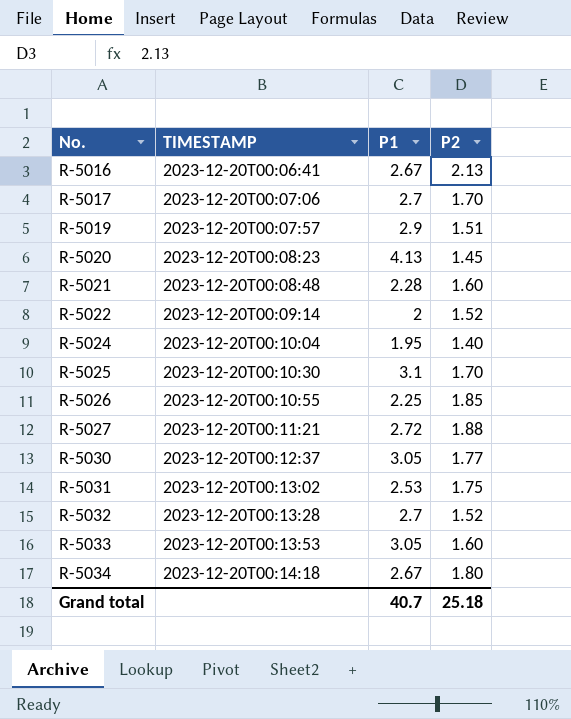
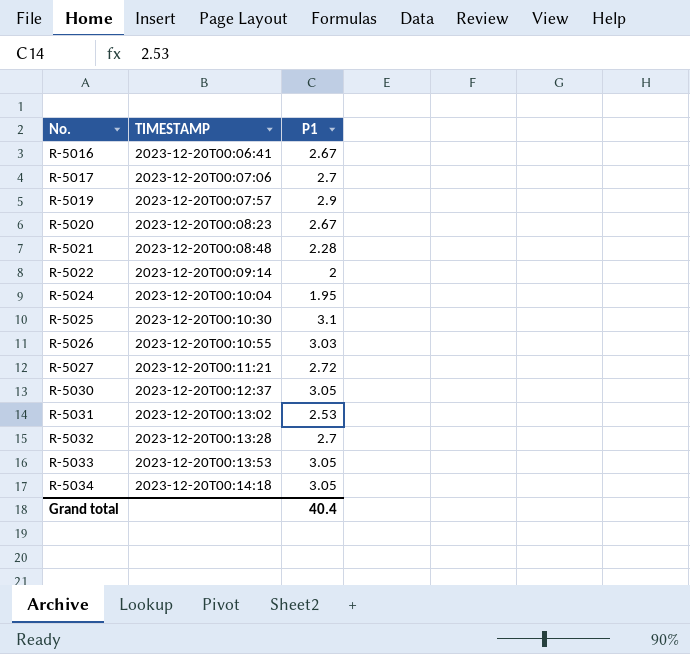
column P2 | position: 4 -> none
R-5020 | P1: 4.13 -> 2.67
R-5026 | P1: 2.25 -> 3.03
R-5034 | P1: 2.67 -> 3.05
Grand total | P1: 40.7 -> 40.4

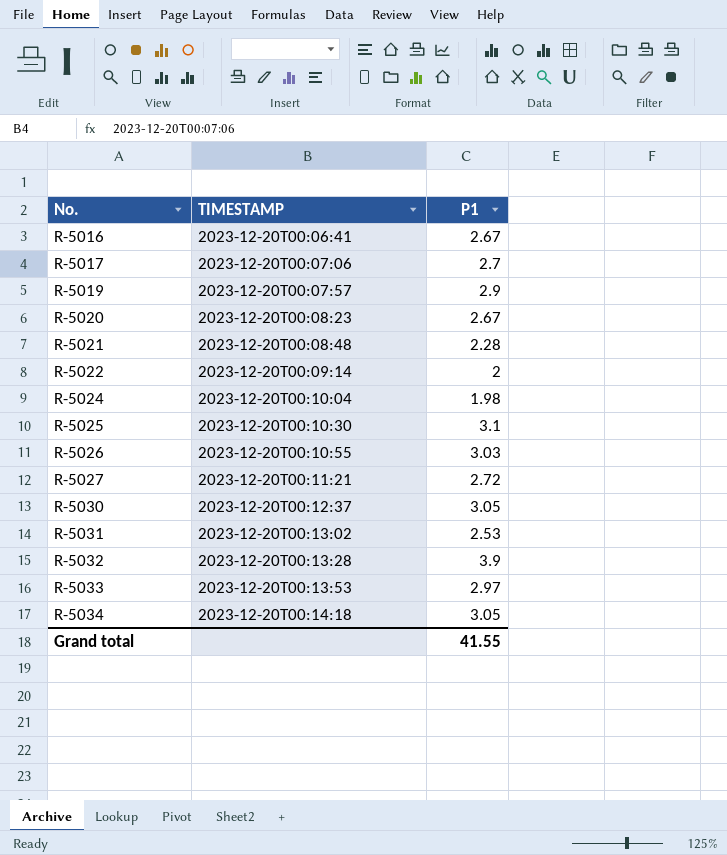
R-5024 | P1: 1.95 -> 1.98
R-5032 | P1: 2.7 -> 3.9
R-5033 | P1: 3.05 -> 2.97
Grand total | P1: 40.4 -> 41.55

